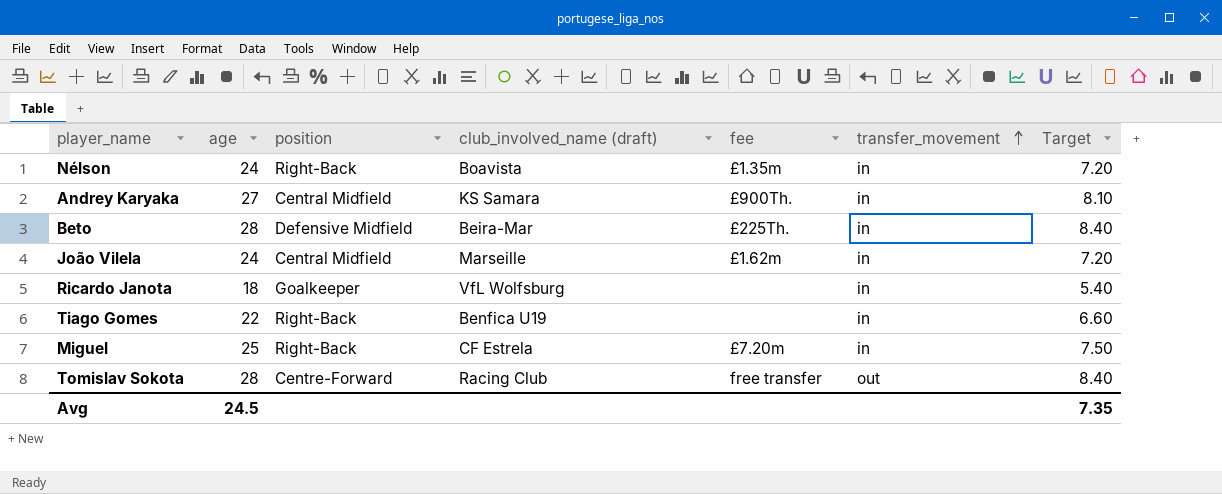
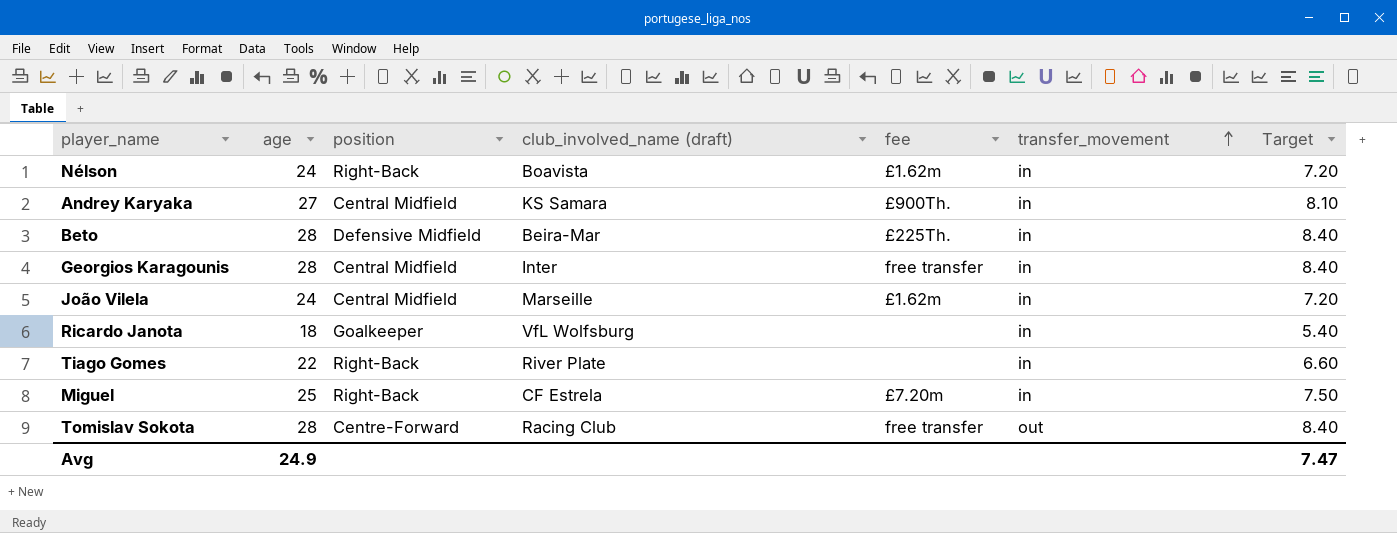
Nélson | fee: £1.35m -> £1.62m
row Georgios Karagounis: none -> 28 | Central Midfield | Inter | free transfer | in | 8.40
Tiago Gomes | club_involved_name (draft): Benfica U19 -> River Plate
Avg | age: 24.5 -> 24.9
Avg | Target: 7.35 -> 7.47

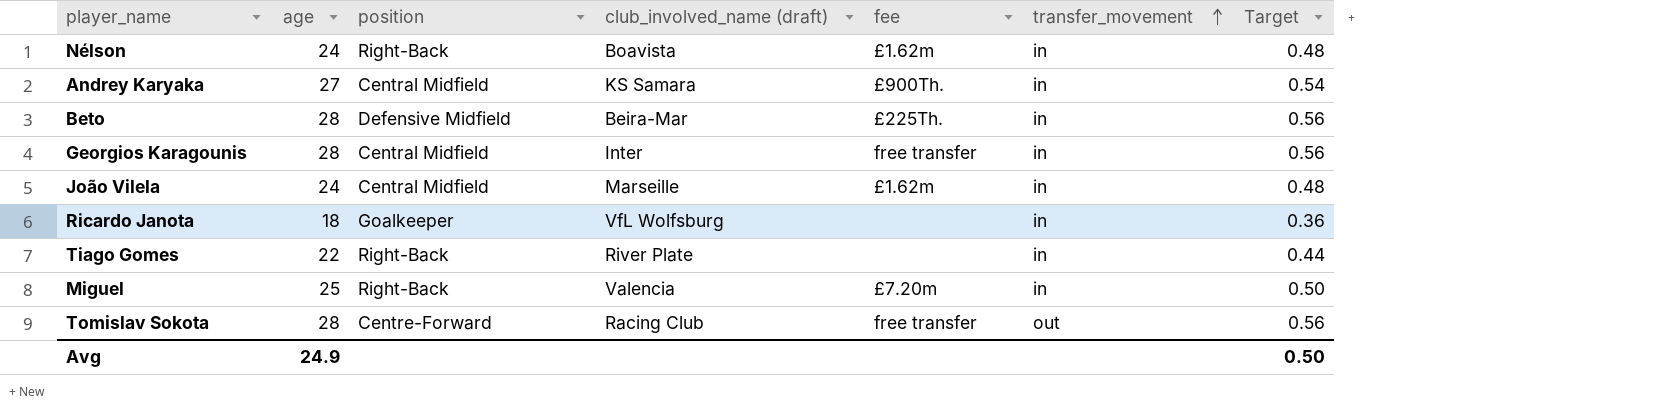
column Target | formula: [age] * 0.3 -> [age] * 0.02
Miguel | club_involved_name (draft): CF Estrela -> Valencia
Avg | Target: 7.47 -> 0.50

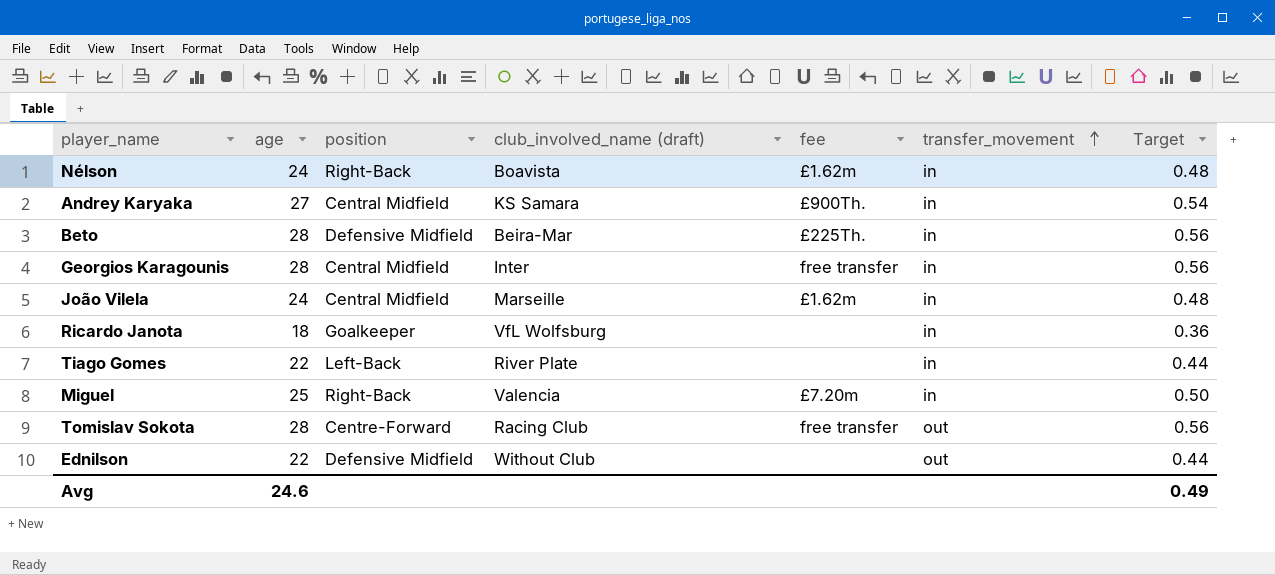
Tiago Gomes | position: Right-Back -> Left-Back
row Ednilson: none -> 22 | Defensive Midfield | Without Club | none | out | 0.44
Avg | age: 24.9 -> 24.6
Avg | Target: 0.50 -> 0.49

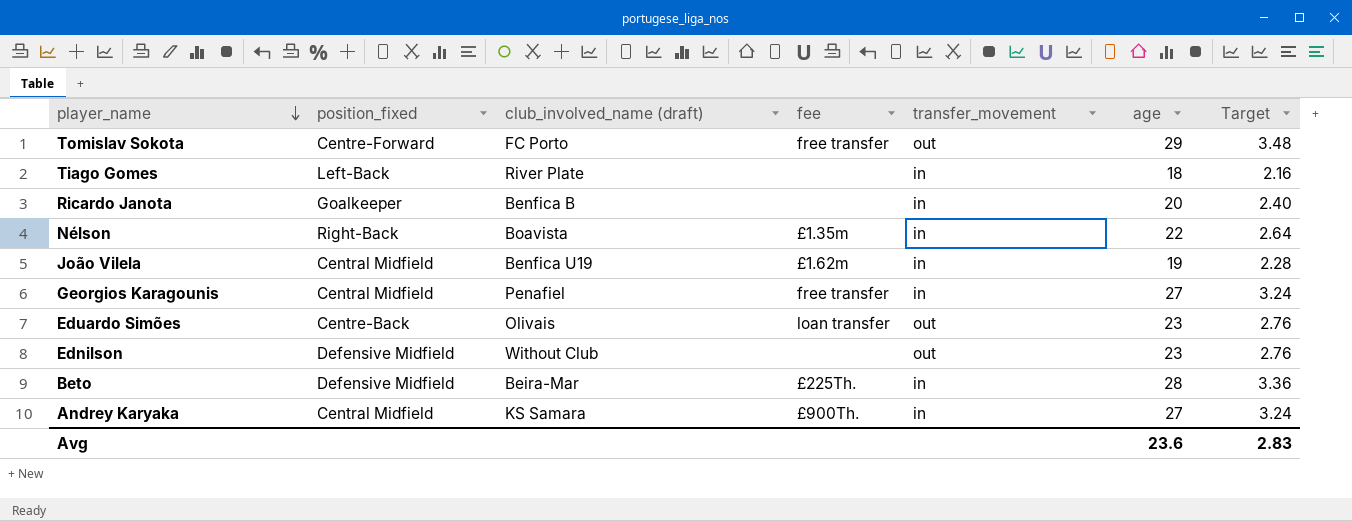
row order: transfer_movement ascending -> player_name descending
column name: position -> position_fixed
column age | position: 2 -> 6
column Target | formula: [age] * 0.02 -> [age] * 0.12
row Miguel: 25 | Right-Back | Valencia | £7.20m | in | 0.50 -> none
Tomislav Sokota | club_involved_name (draft): Racing Club -> FC Porto
Tomislav Sokota | age: 28 -> 29
Tiago Gomes | age: 22 -> 18
Ricardo Janota | club_involved_name (draft): VfL Wolfsburg -> Benfica B
Ricardo Janota | age: 18 -> 20
Nélson | fee: £1.62m -> £1.35m
Nélson | age: 24 -> 22
João Vilela | club_involved_name (draft): Marseille -> Benfica U19
João Vilela | age: 24 -> 19
Georgios Karagounis | club_involved_name (draft): Inter -> Penafiel
Georgios Karagounis | age: 28 -> 27
row Eduardo Simões: none -> Centre-Back | Olivais | loan transfer | out | 23 | 2.76
Ednilson | age: 22 -> 23
Avg | age: 24.6 -> 23.6
Avg | Target: 0.49 -> 2.83

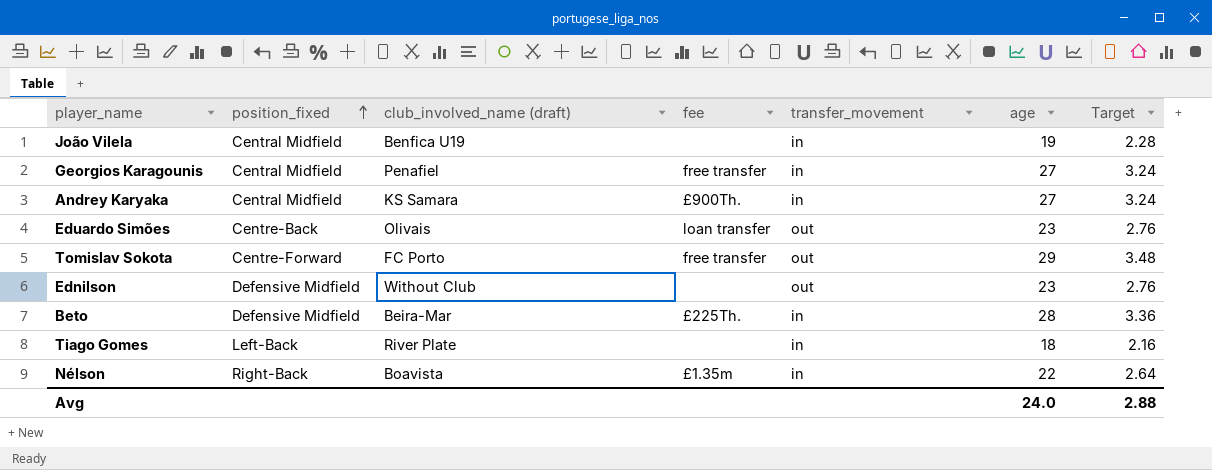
row order: player_name descending -> position_fixed ascending
row Ricardo Janota: Goalkeeper | Benfica B | none | in | 20 | 2.40 -> none
João Vilela | fee: £1.62m -> none
Avg | age: 23.6 -> 24.0
Avg | Target: 2.83 -> 2.88

